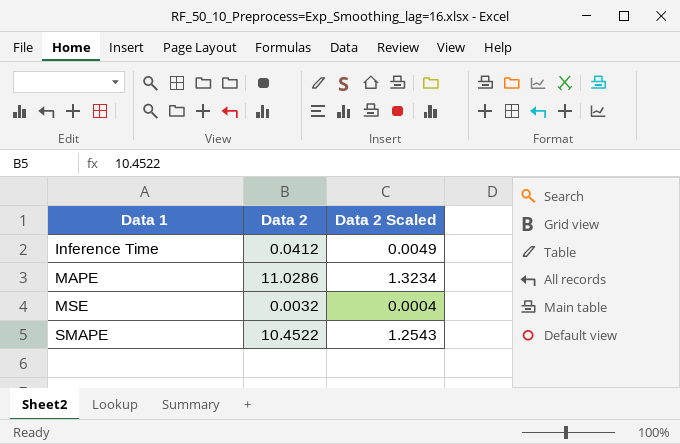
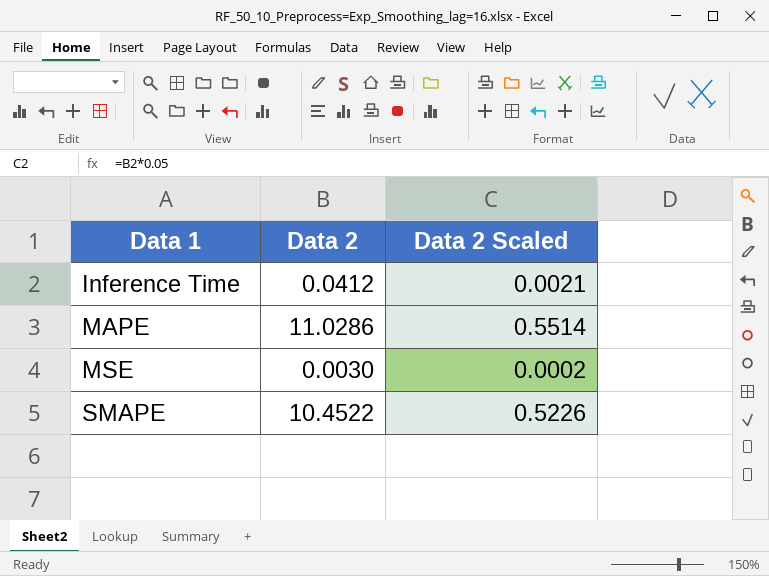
column Data 2 Scaled | formula: [Data 2] * 0.12 -> [Data 2] * 0.05
MSE | Data 2: 0.0032 -> 0.0030

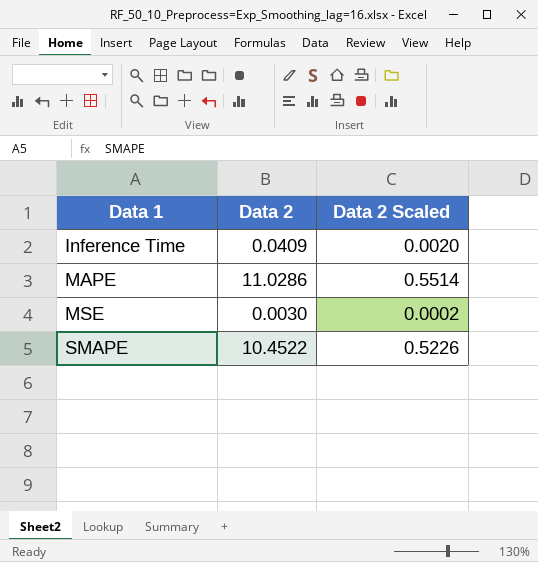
Inference Time | Data 2: 0.0412 -> 0.0409
Inference Time | Data 2 Scaled: 0.0021 -> 0.0020

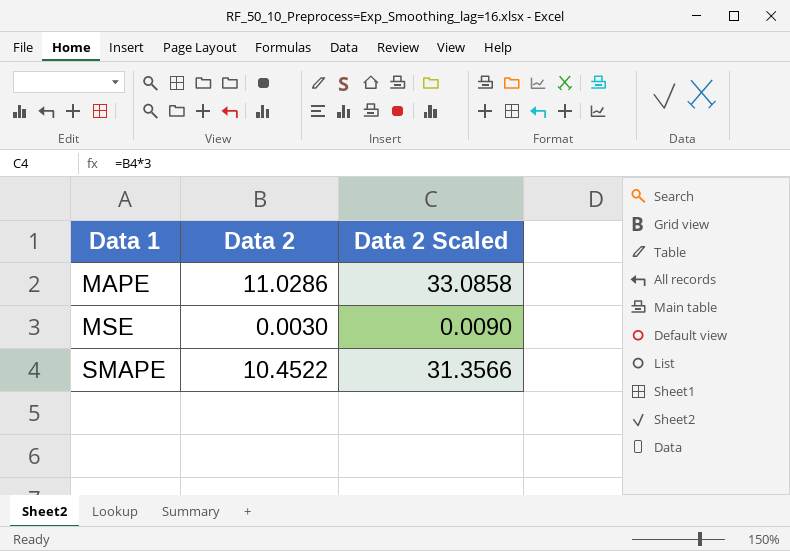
column Data 2 Scaled | formula: [Data 2] * 0.05 -> [Data 2] * 3
row Inference Time: 0.0409 | 0.0020 -> none

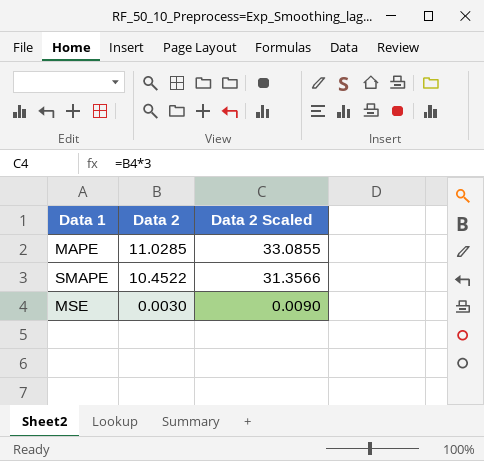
row order: Data 1 ascending -> Data 2 descending
MAPE | Data 2: 11.0286 -> 11.0285
MAPE | Data 2 Scaled: 33.0858 -> 33.0855

